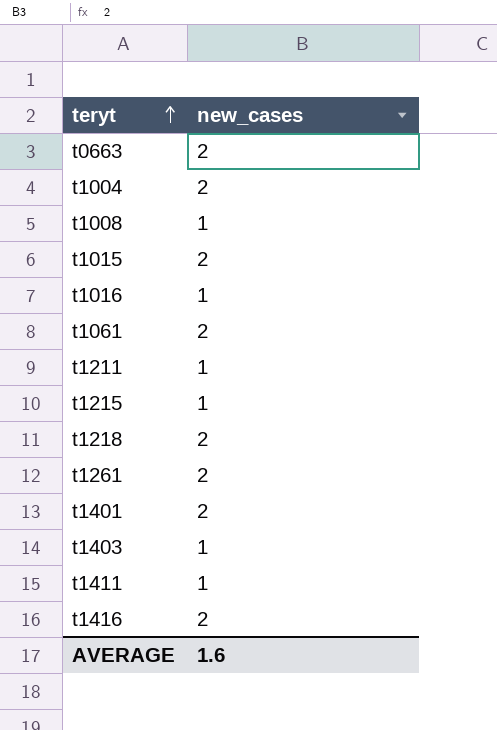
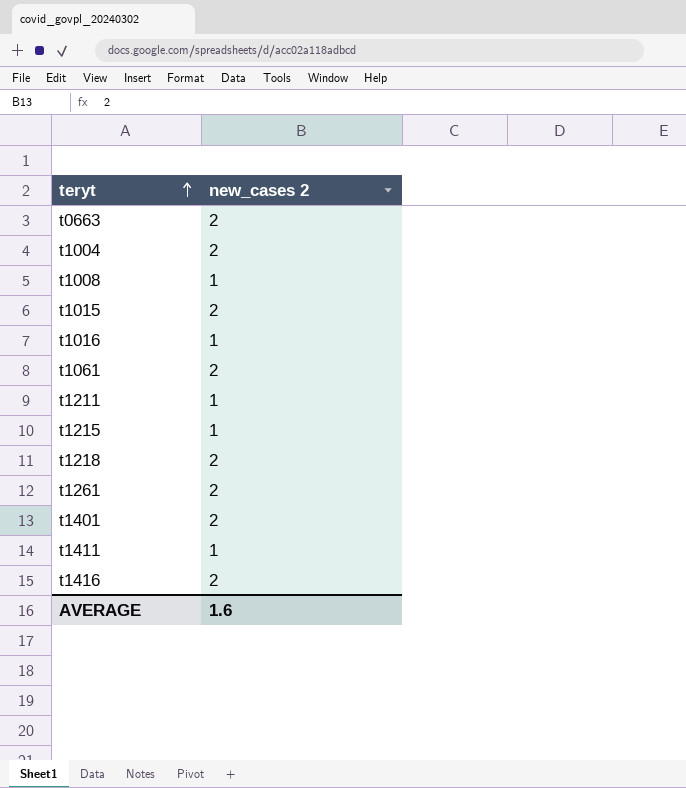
column name: new_cases -> new_cases 2
row t1403: 1 -> none

